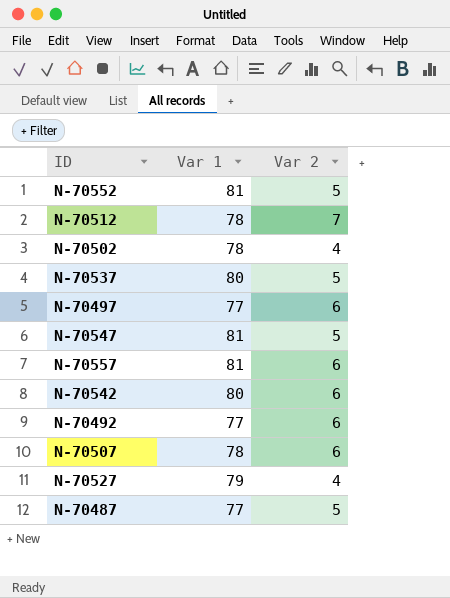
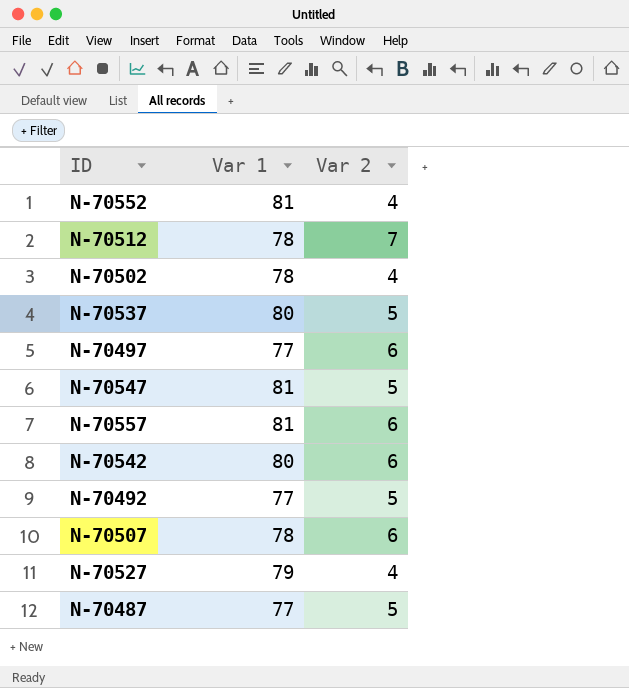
N-70552 | Var 2: 5 -> 4
N-70492 | Var 2: 6 -> 5

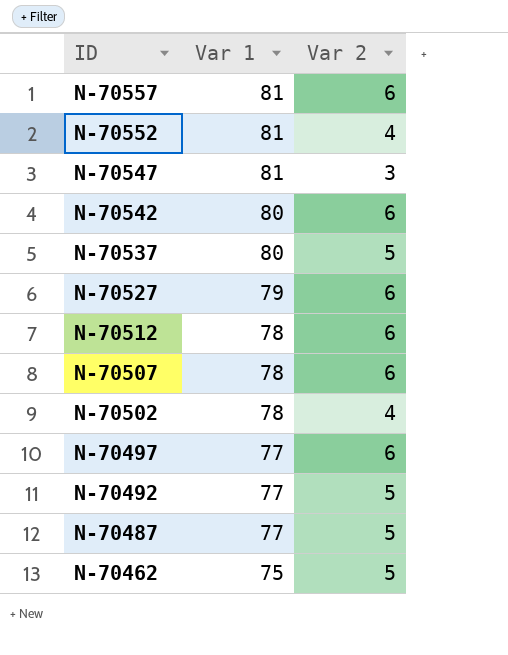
row order: none -> ID descending
N-70547 | Var 2: 5 -> 3
N-70527 | Var 2: 4 -> 6
N-70512 | Var 2: 7 -> 6
row N-70462: none -> 75 | 5

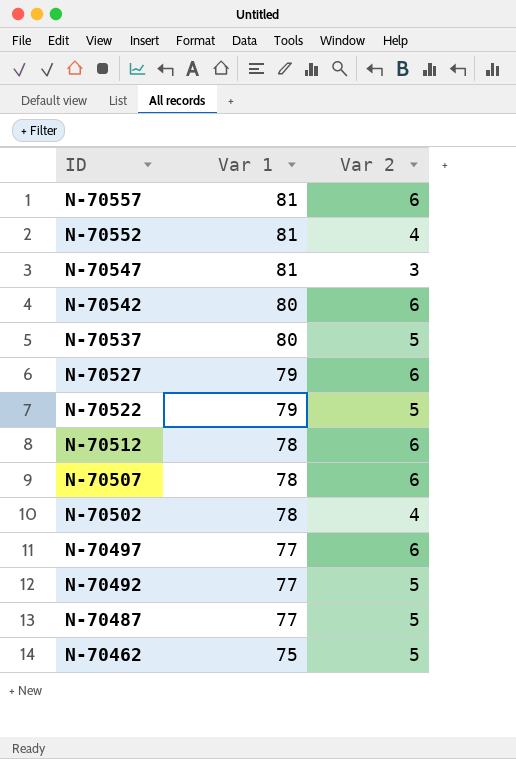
row N-70522: none -> 79 | 5

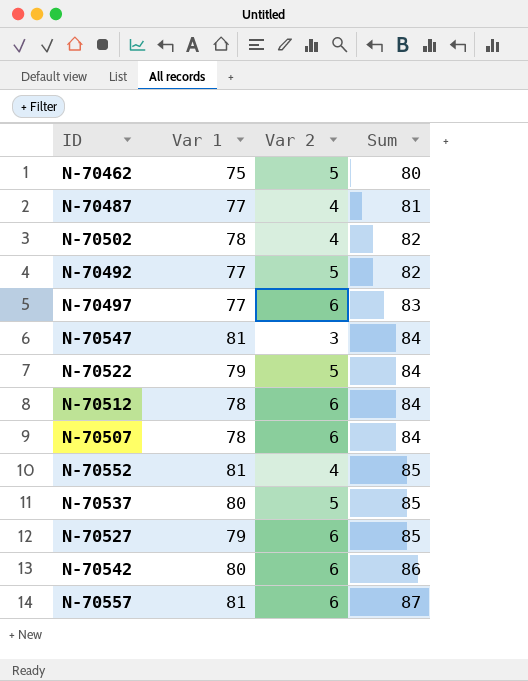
row order: ID descending -> Sum ascending
column Sum | formula: none -> [Var 1] + [Var 2]
N-70487 | Var 2: 5 -> 4

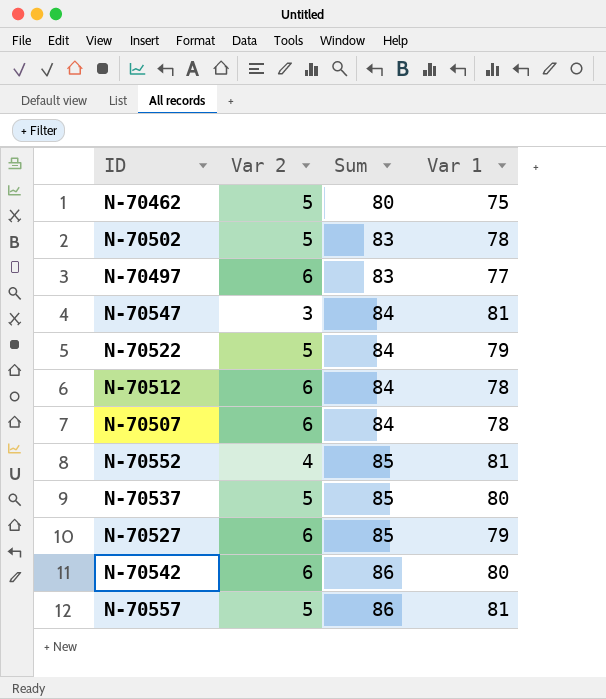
column Var 1 | position: 2 -> 4
row N-70487: 77 | 4 | 81 -> none
row N-70492: 77 | 5 | 82 -> none
N-70502 | Var 2: 4 -> 5
N-70502 | Sum: 82 -> 83
N-70557 | Var 2: 6 -> 5
N-70557 | Sum: 87 -> 86

